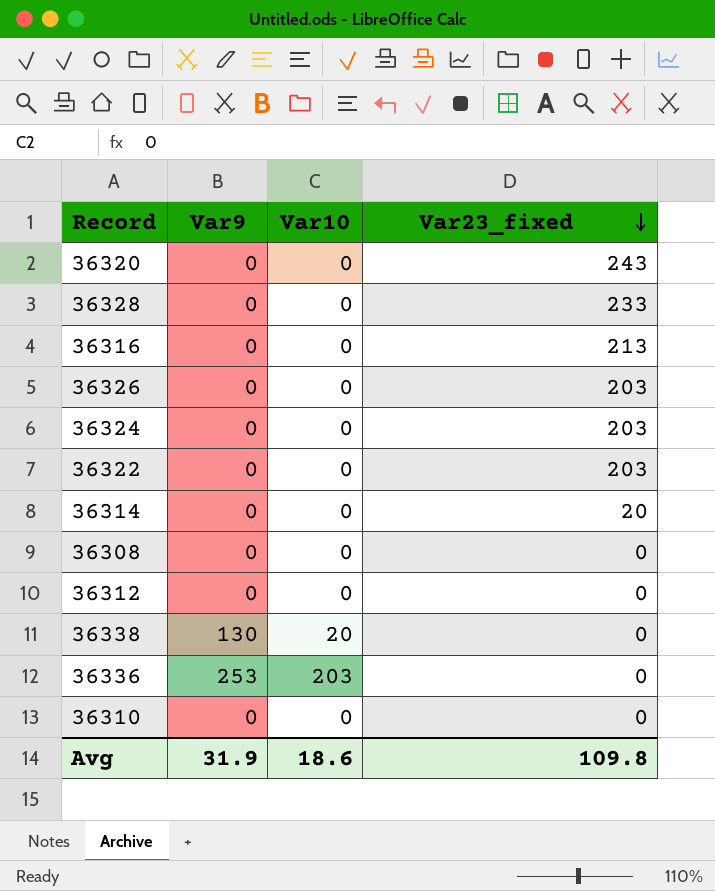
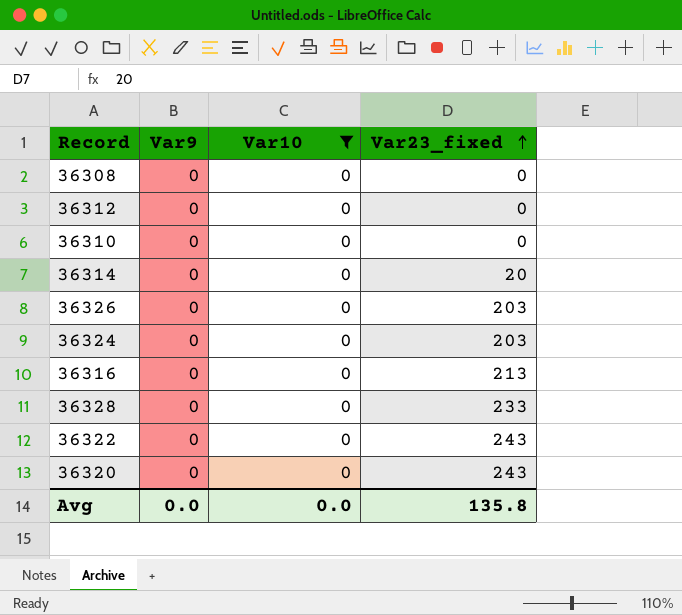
filter: none -> Var10 = 0
row order: Var23_fixed descending -> Var23_fixed ascending
36322 | Var23_fixed: 203 -> 243
Avg | Var9: 31.9 -> 0.0
Avg | Var10: 18.6 -> 0.0
Avg | Var23_fixed: 109.8 -> 135.8

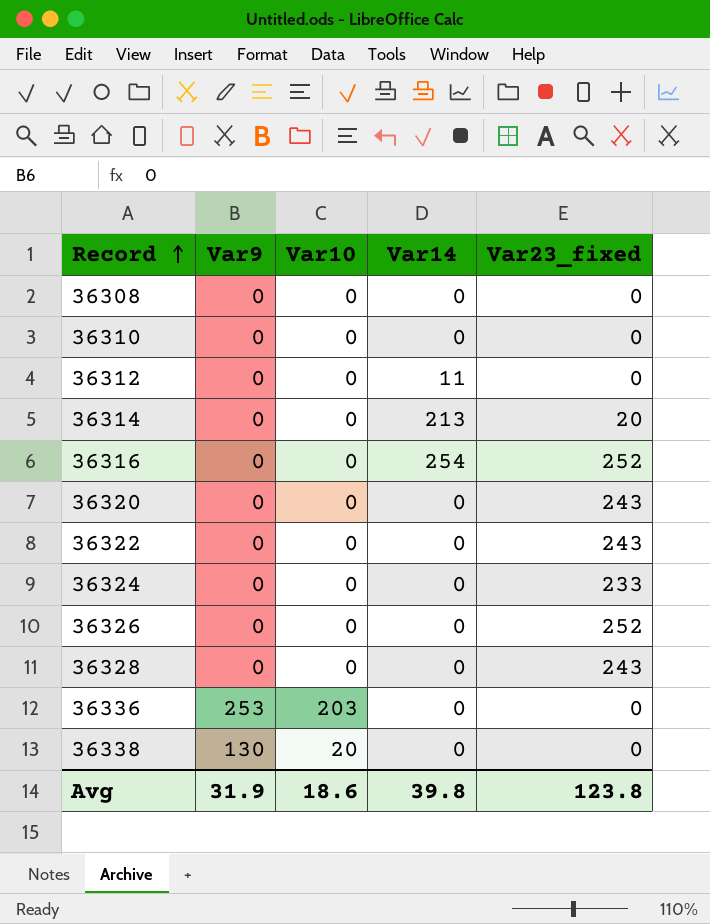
filter: Var10 = 0 -> none
row order: Var23_fixed ascending -> Record ascending
column Var14 | position: none -> 4
36316 | Var23_fixed: 213 -> 252
36324 | Var23_fixed: 203 -> 233
36326 | Var23_fixed: 203 -> 252
36328 | Var23_fixed: 233 -> 243
Avg | Var9: 0.0 -> 31.9
Avg | Var10: 0.0 -> 18.6
Avg | Var23_fixed: 135.8 -> 123.8

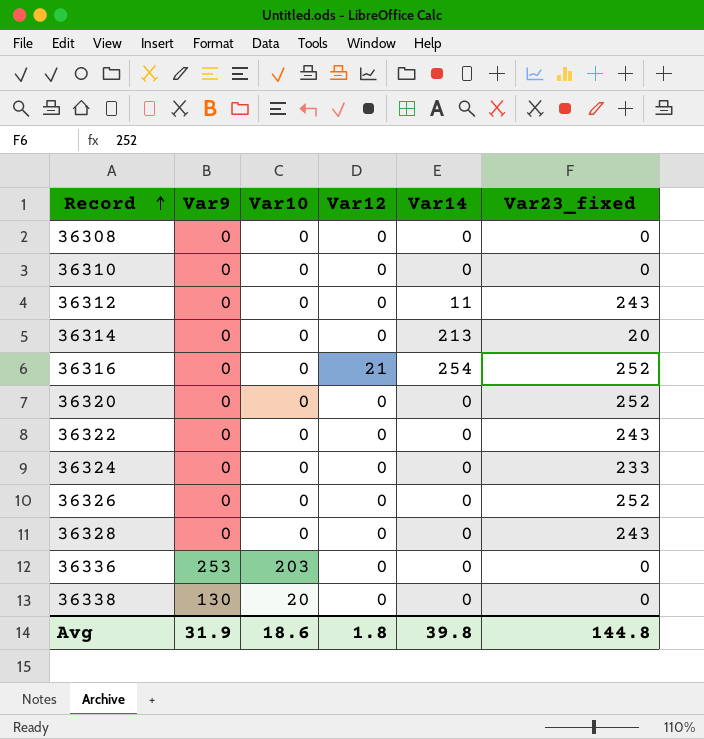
column Var12 | position: none -> 4
36312 | Var23_fixed: 0 -> 243
36320 | Var23_fixed: 243 -> 252
Avg | Var23_fixed: 123.8 -> 144.8

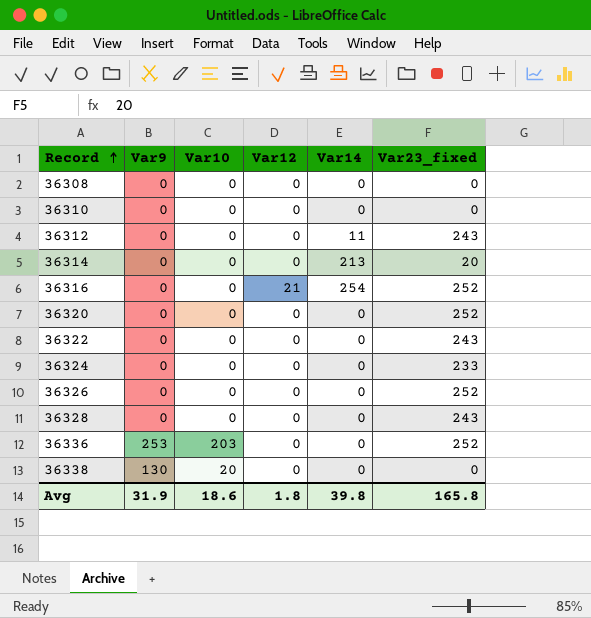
36336 | Var23_fixed: 0 -> 252
Avg | Var23_fixed: 144.8 -> 165.8

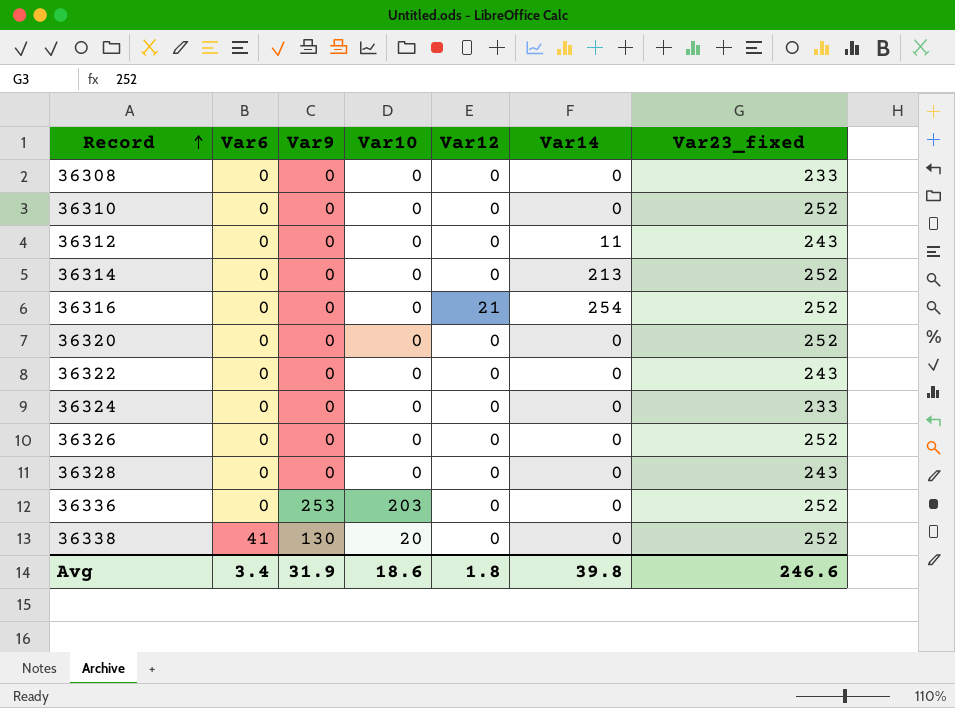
column Var6 | position: none -> 2
36308 | Var23_fixed: 0 -> 233
36310 | Var23_fixed: 0 -> 252
36314 | Var23_fixed: 20 -> 252
36338 | Var23_fixed: 0 -> 252
Avg | Var23_fixed: 165.8 -> 246.6

